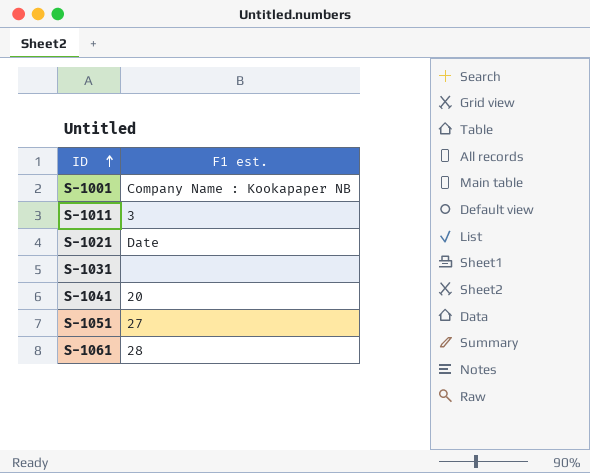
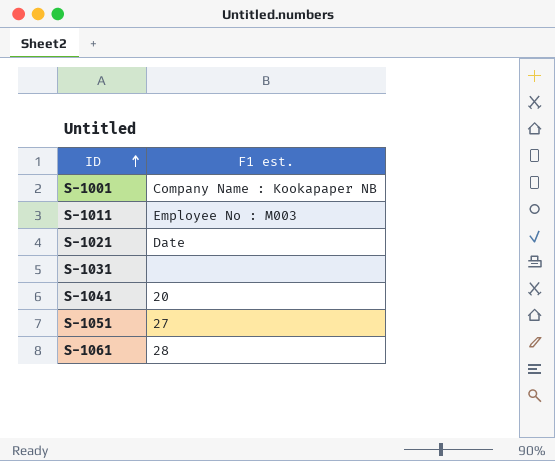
S-1011 | F1 est.: 3 -> Employee No : M003

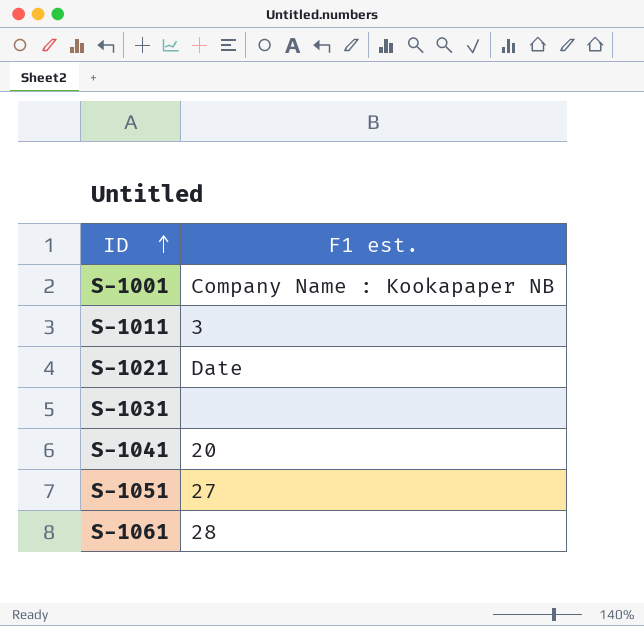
S-1011 | F1 est.: Employee No : M003 -> 3

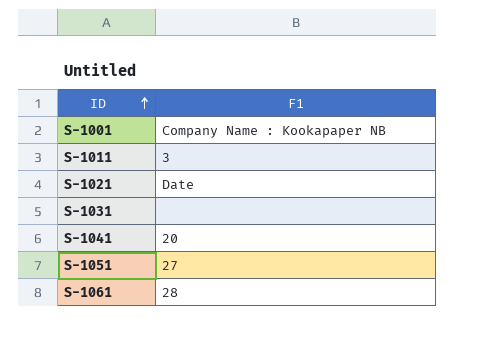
column name: F1 est. -> F1

